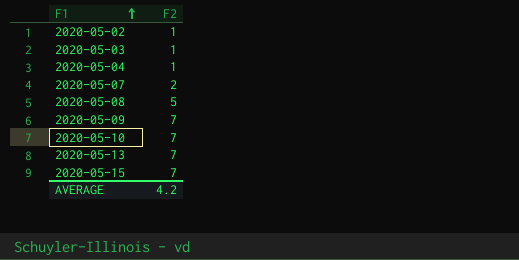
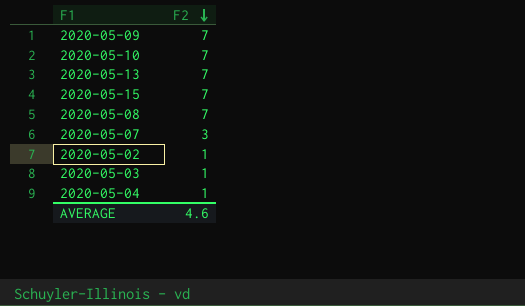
row order: F1 ascending -> F2 descending
2020-05-08 | F2: 5 -> 7
2020-05-07 | F2: 2 -> 3
AVERAGE | F2: 4.2 -> 4.6

